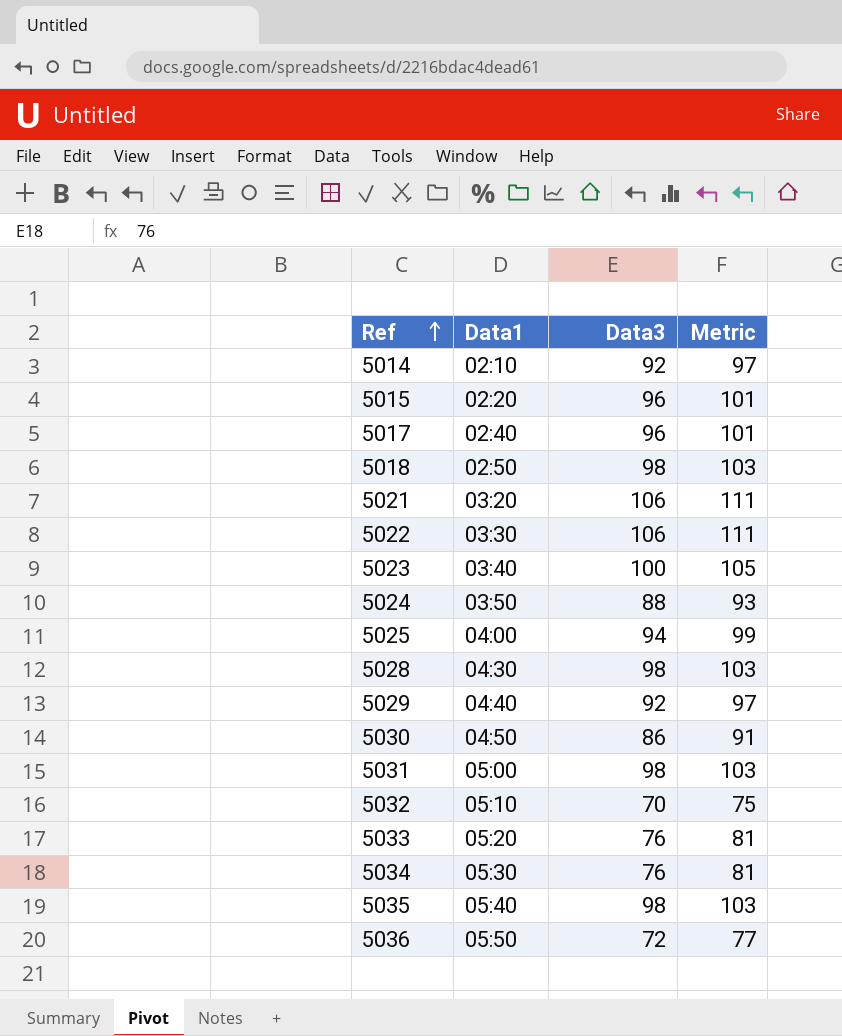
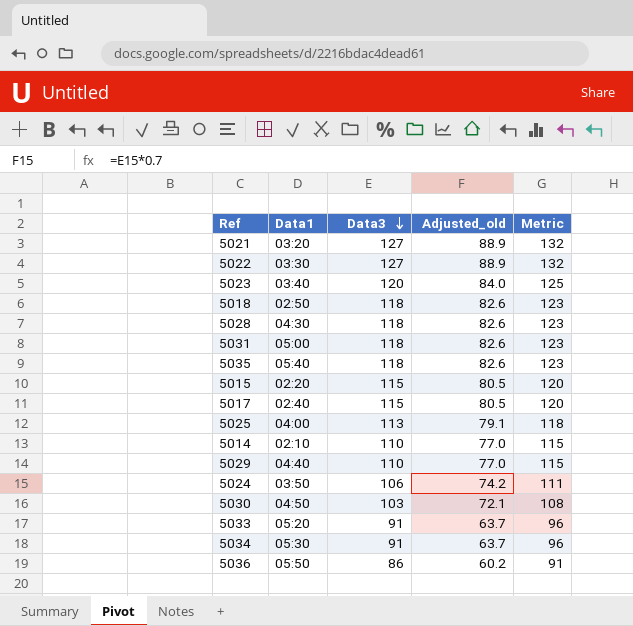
row order: Ref ascending -> Data3 descending
column Adjusted_old | formula: none -> [Data3] * 0.7
row 5032: 05:10 | 70 | 75 -> none
5021 | Data3: 106 -> 127
5021 | Metric: 111 -> 132
5022 | Data3: 106 -> 127
5022 | Metric: 111 -> 132
5023 | Data3: 100 -> 120
5023 | Metric: 105 -> 125
5018 | Data3: 98 -> 118
5018 | Metric: 103 -> 123
5028 | Data3: 98 -> 118
5028 | Metric: 103 -> 123
5031 | Data3: 98 -> 118
5031 | Metric: 103 -> 123
5035 | Data3: 98 -> 118
5035 | Metric: 103 -> 123
5015 | Data3: 96 -> 115
5015 | Metric: 101 -> 120
5017 | Data3: 96 -> 115
5017 | Metric: 101 -> 120
5025 | Data3: 94 -> 113
5025 | Metric: 99 -> 118
5014 | Data3: 92 -> 110
5014 | Metric: 97 -> 115
5029 | Data3: 92 -> 110
5029 | Metric: 97 -> 115
5024 | Data3: 88 -> 106
5024 | Metric: 93 -> 111
5030 | Data3: 86 -> 103
5030 | Metric: 91 -> 108
5033 | Data3: 76 -> 91
5033 | Metric: 81 -> 96
5034 | Data3: 76 -> 91
5034 | Metric: 81 -> 96
5036 | Data3: 72 -> 86
5036 | Metric: 77 -> 91

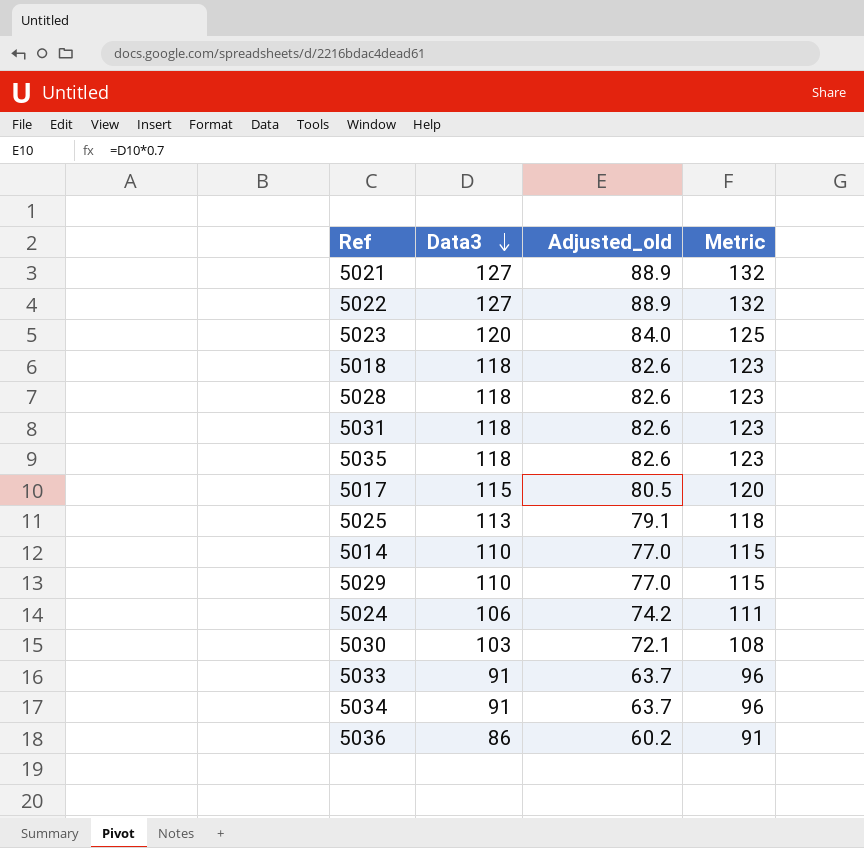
column Data1 | position: 2 -> none
row 5015: 02:20 | 115 | 80.5 | 120 -> none

